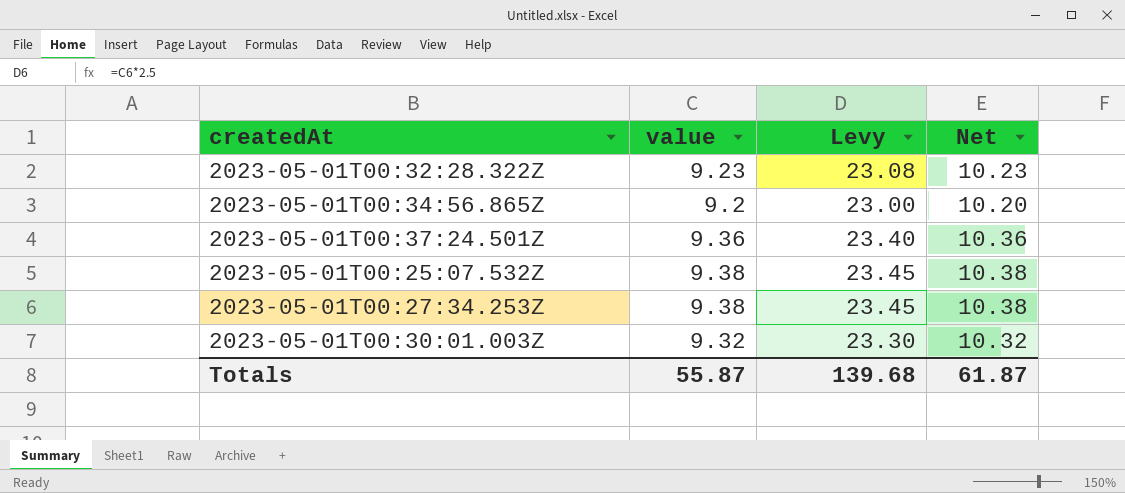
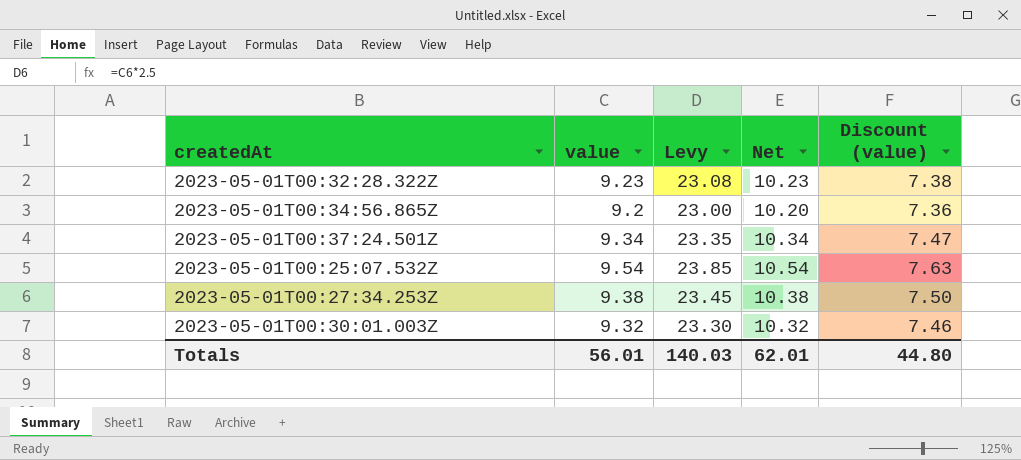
column Discount (value) | formula: none -> [value] * 0.8
2023-05-01T00:37:24.501Z | value: 9.36 -> 9.34
2023-05-01T00:37:24.501Z | Levy: 23.40 -> 23.35
2023-05-01T00:37:24.501Z | Net: 10.36 -> 10.34
2023-05-01T00:25:07.532Z | value: 9.38 -> 9.54
2023-05-01T00:25:07.532Z | Levy: 23.45 -> 23.85
2023-05-01T00:25:07.532Z | Net: 10.38 -> 10.54
Totals | value: 55.87 -> 56.01
Totals | Levy: 139.68 -> 140.03
Totals | Net: 61.87 -> 62.01

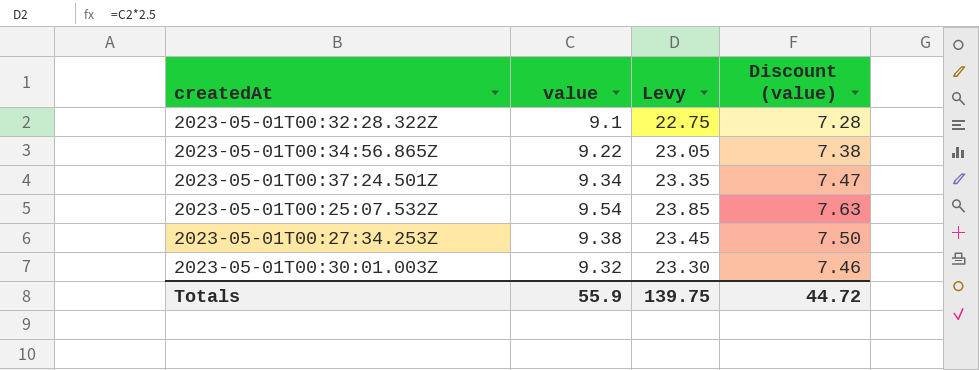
column Net | formula: [value] + 1 -> none
2023-05-01T00:32:28.322Z | value: 9.23 -> 9.1
2023-05-01T00:32:28.322Z | Levy: 23.08 -> 22.75
2023-05-01T00:32:28.322Z | Discount (value): 7.38 -> 7.28
2023-05-01T00:34:56.865Z | value: 9.2 -> 9.22
2023-05-01T00:34:56.865Z | Levy: 23.00 -> 23.05
2023-05-01T00:34:56.865Z | Discount (value): 7.36 -> 7.38
Totals | value: 56.01 -> 55.9
Totals | Levy: 140.03 -> 139.75
Totals | Discount (value): 44.80 -> 44.72

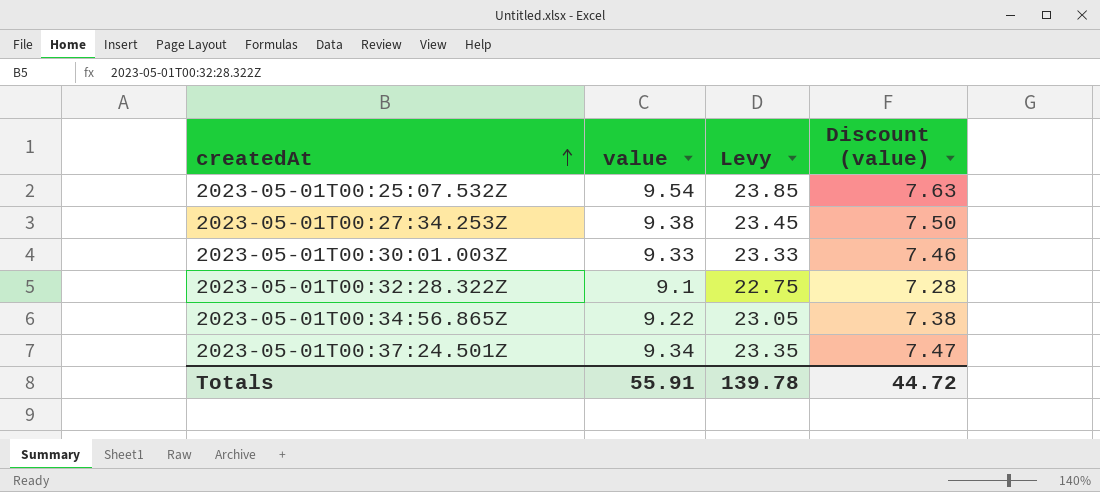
row order: none -> createdAt ascending
2023-05-01T00:30:01.003Z | value: 9.32 -> 9.33
2023-05-01T00:30:01.003Z | Levy: 23.30 -> 23.33
Totals | value: 55.9 -> 55.91
Totals | Levy: 139.75 -> 139.78

